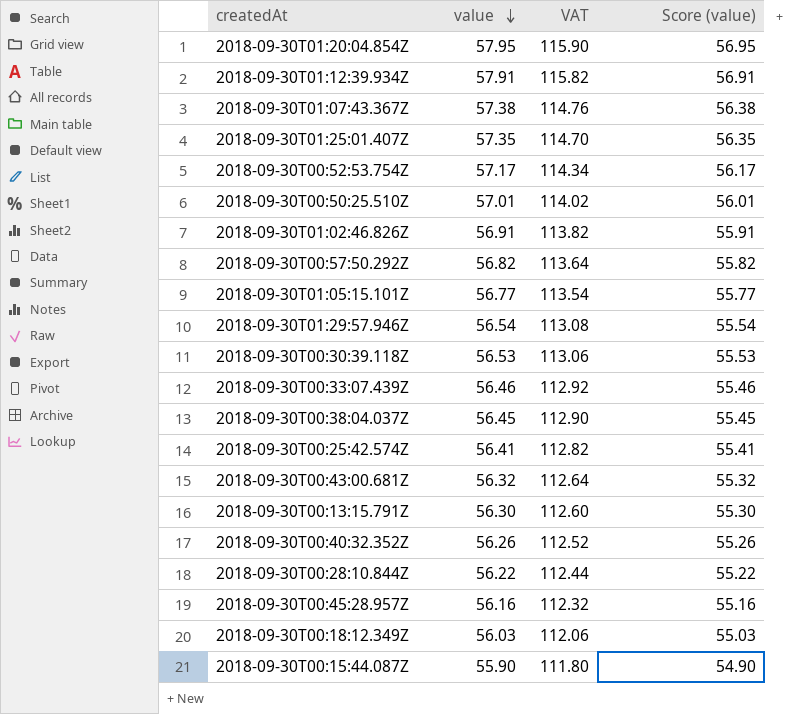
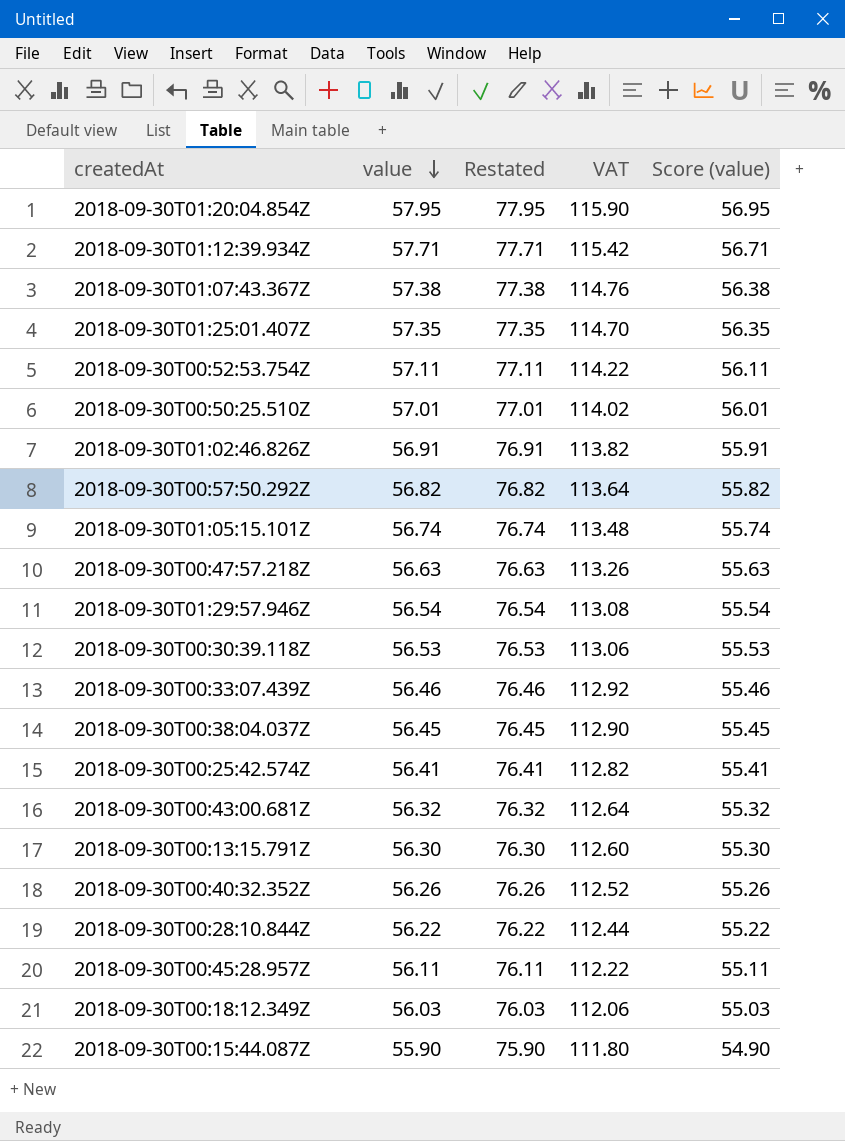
column Restated | formula: none -> [value] + 20
2018-09-30T01:12:39.934Z | value: 57.91 -> 57.71
2018-09-30T01:12:39.934Z | VAT: 115.82 -> 115.42
2018-09-30T01:12:39.934Z | Score (value): 56.91 -> 56.71
2018-09-30T00:52:53.754Z | value: 57.17 -> 57.11
2018-09-30T00:52:53.754Z | VAT: 114.34 -> 114.22
2018-09-30T00:52:53.754Z | Score (value): 56.17 -> 56.11
2018-09-30T01:05:15.101Z | value: 56.77 -> 56.74
2018-09-30T01:05:15.101Z | VAT: 113.54 -> 113.48
2018-09-30T01:05:15.101Z | Score (value): 55.77 -> 55.74
row 2018-09-30T00:47:57.218Z: none -> 56.63 | 76.63 | 113.26 | 55.63
2018-09-30T00:45:28.957Z | value: 56.16 -> 56.11
2018-09-30T00:45:28.957Z | VAT: 112.32 -> 112.22
2018-09-30T00:45:28.957Z | Score (value): 55.16 -> 55.11

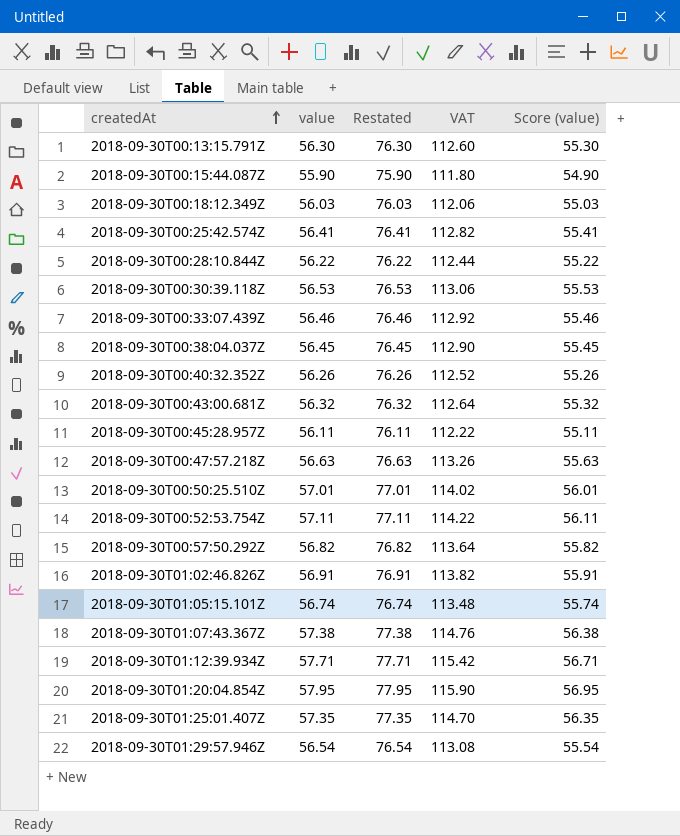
row order: value descending -> createdAt ascending

